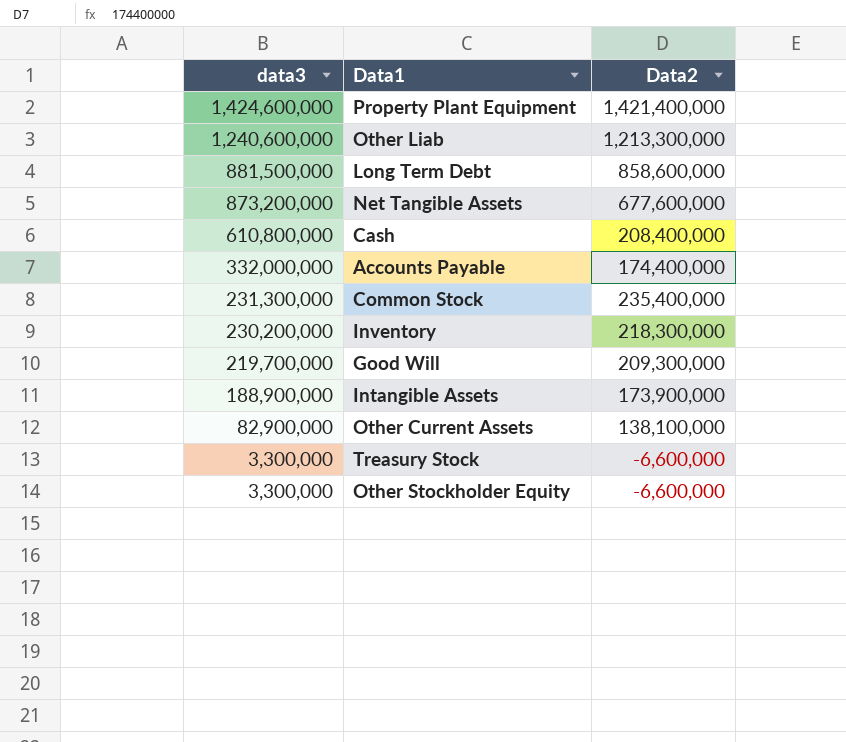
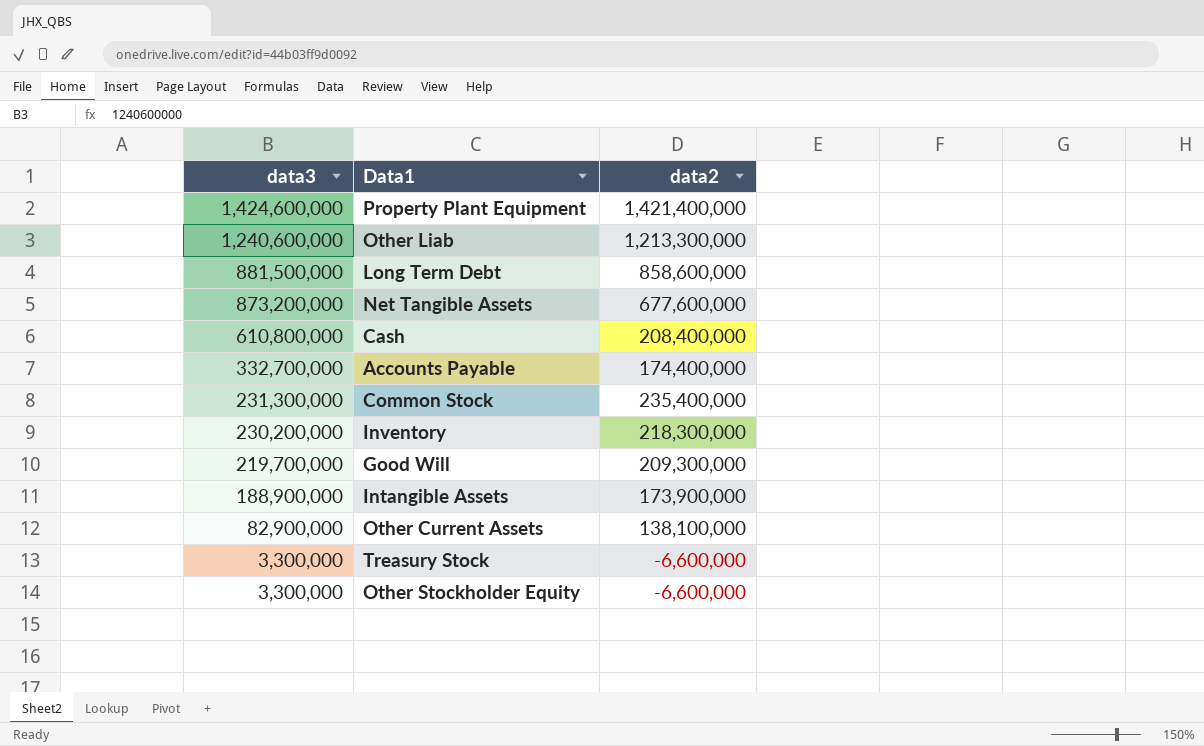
column name: Data2 -> data2
Accounts Payable | data3: 332,000,000 -> 332,700,000

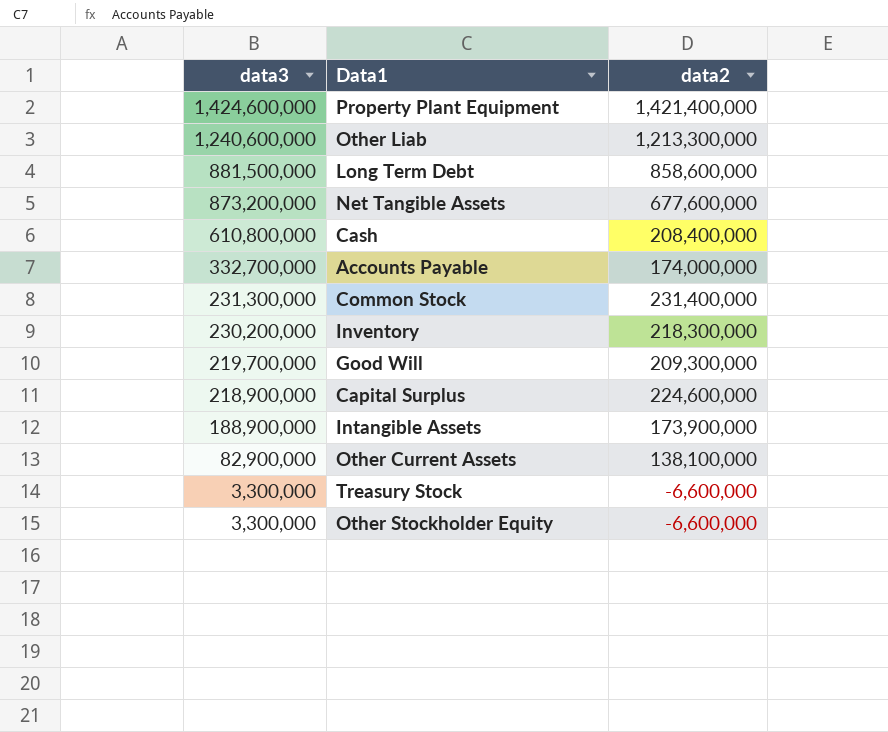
Accounts Payable | data2: 174,400,000 -> 174,000,000
Common Stock | data2: 235,400,000 -> 231,400,000
row Capital Surplus: none -> 218,900,000 | 224,600,000

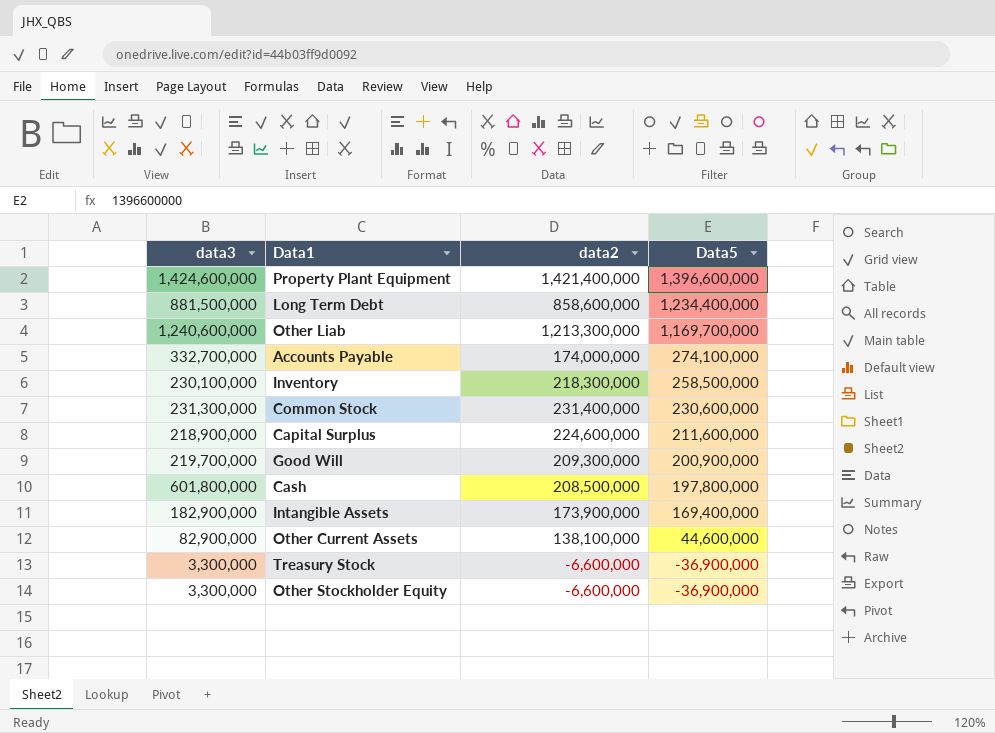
row order: data3 descending -> Data5 descending
column Data5 | position: none -> 4
row Net Tangible Assets: 873,200,000 | 677,600,000 -> none
Inventory | data3: 230,200,000 -> 230,100,000
Cash | data3: 610,800,000 -> 601,800,000
Cash | data2: 208,400,000 -> 208,500,000
Intangible Assets | data3: 188,900,000 -> 182,900,000

